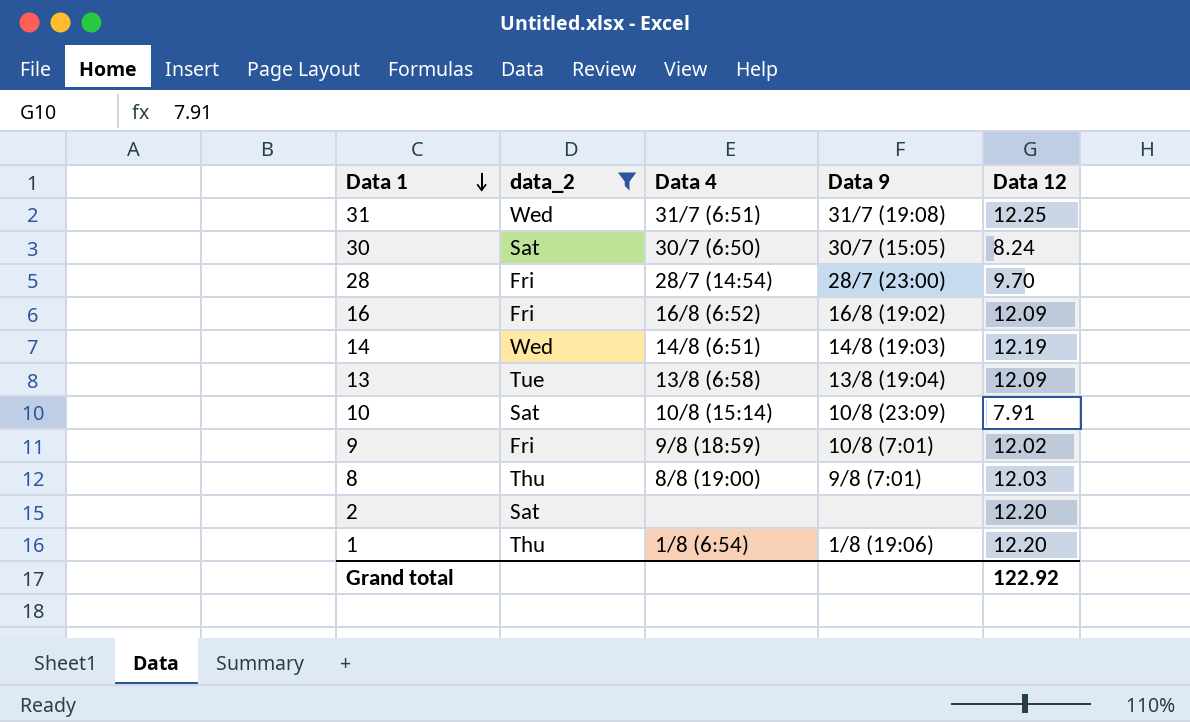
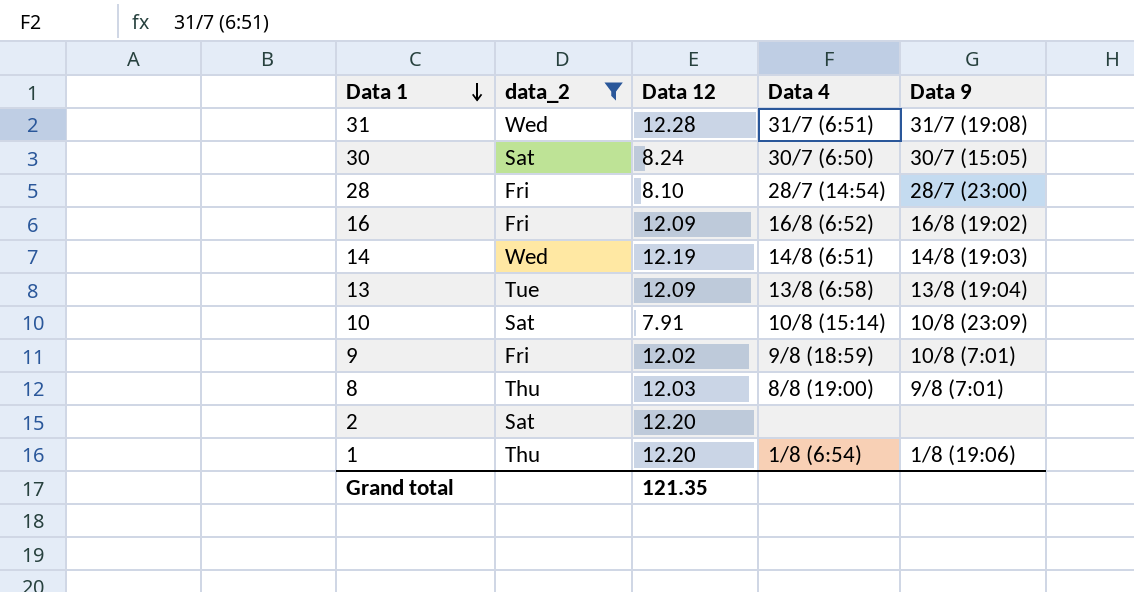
column Data 12 | position: 5 -> 3
31 | Data 12: 12.25 -> 12.28
28 | Data 12: 9.70 -> 8.10
Grand total | Data 12: 122.92 -> 121.35

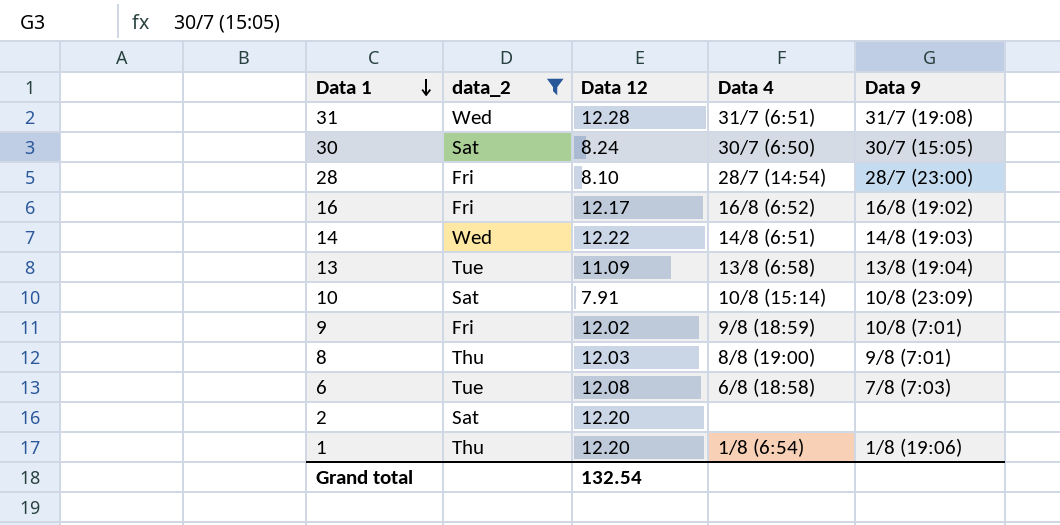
16 | Data 12: 12.09 -> 12.17
14 | Data 12: 12.19 -> 12.22
13 | Data 12: 12.09 -> 11.09
row 6: none -> Tue | 12.08 | 6/8 (18:58) | 7/8 (7:03)
Grand total | Data 12: 121.35 -> 132.54

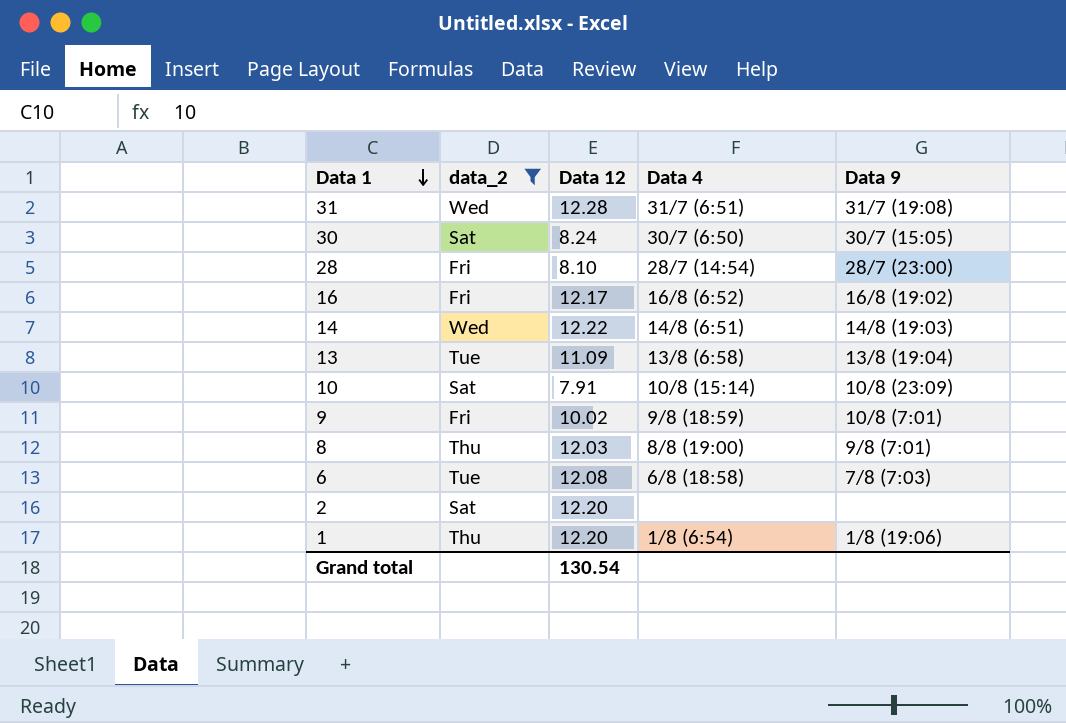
9 | Data 12: 12.02 -> 10.02
Grand total | Data 12: 132.54 -> 130.54

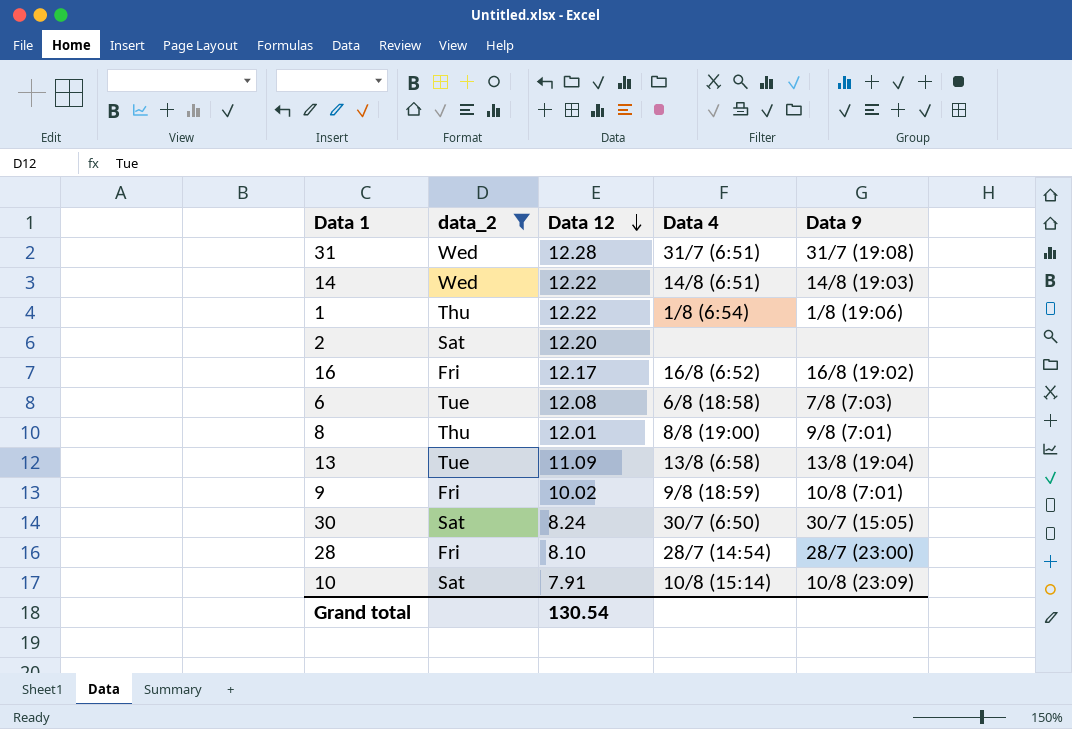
row order: Data 1 descending -> Data 12 descending
1 | Data 12: 12.20 -> 12.22
8 | Data 12: 12.03 -> 12.01

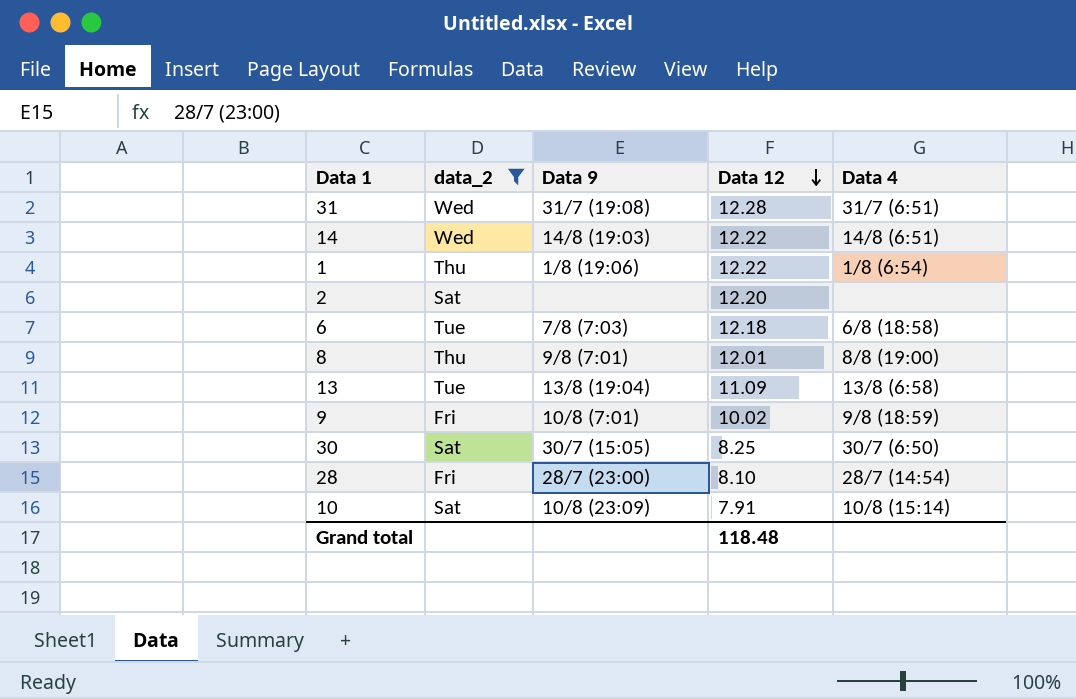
column Data 9 | position: 5 -> 3
row 16: Fri | 12.17 | 16/8 (6:52) | 16/8 (19:02) -> none
6 | Data 12: 12.08 -> 12.18
30 | Data 12: 8.24 -> 8.25
Grand total | Data 12: 130.54 -> 118.48

